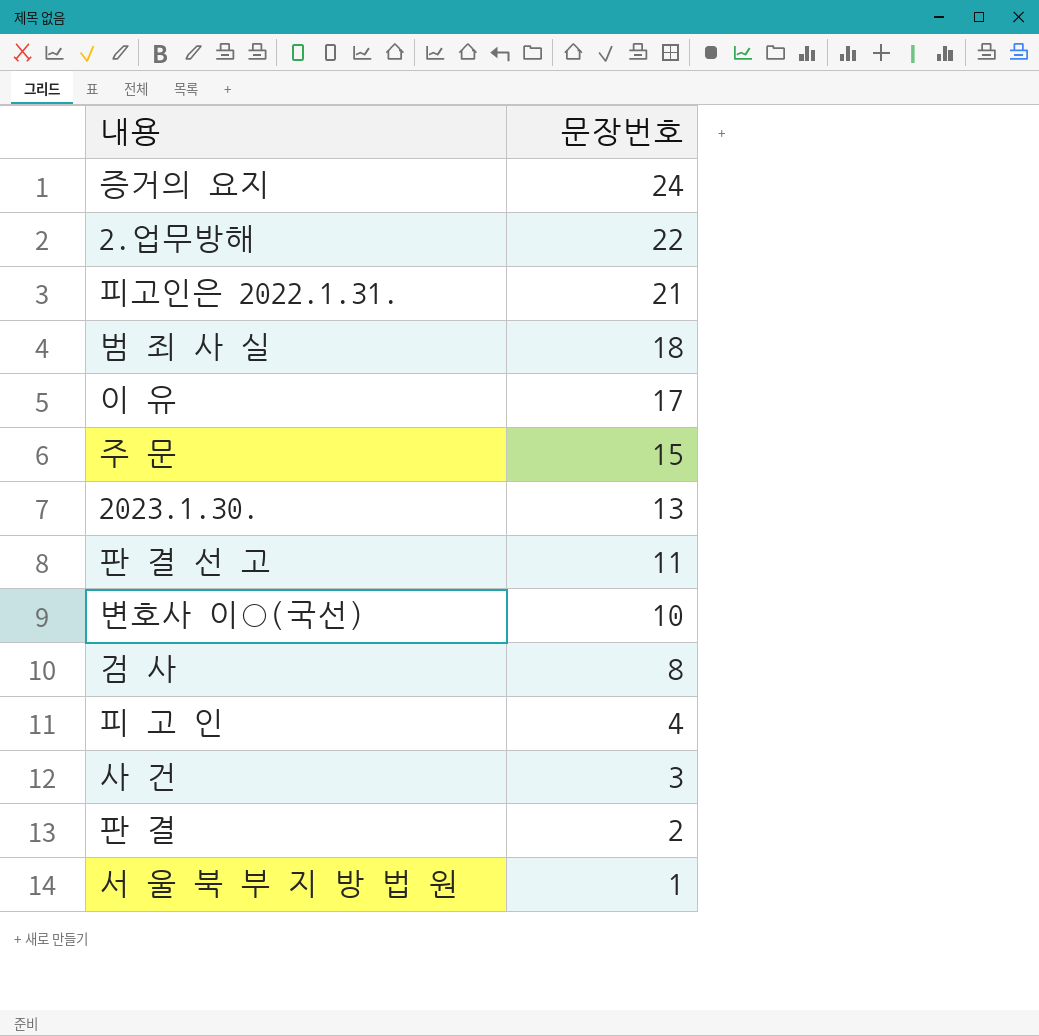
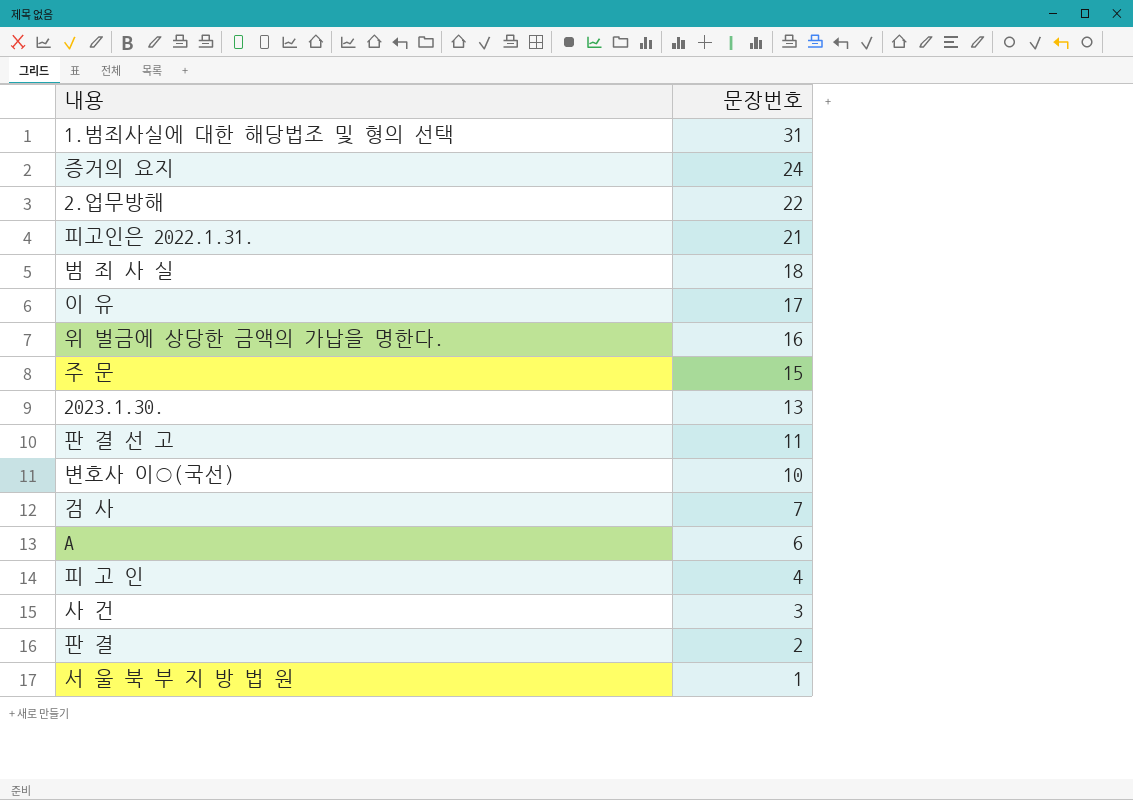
row 1.범죄사실에 대한 해당법조 및 형의 선택: none -> 31
row 위 벌금에 상당한 금액의 가납을 명한다.: none -> 16
검 사 | 문장번호: 8 -> 7
row A: none -> 6

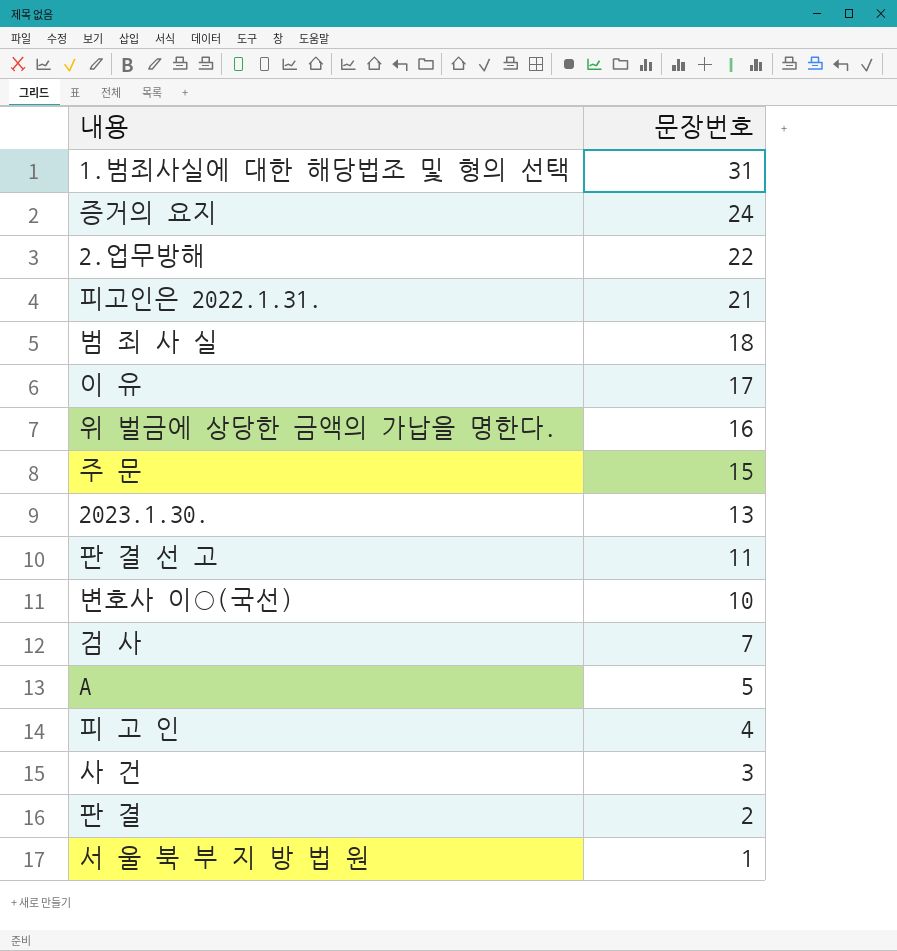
A | 문장번호: 6 -> 5

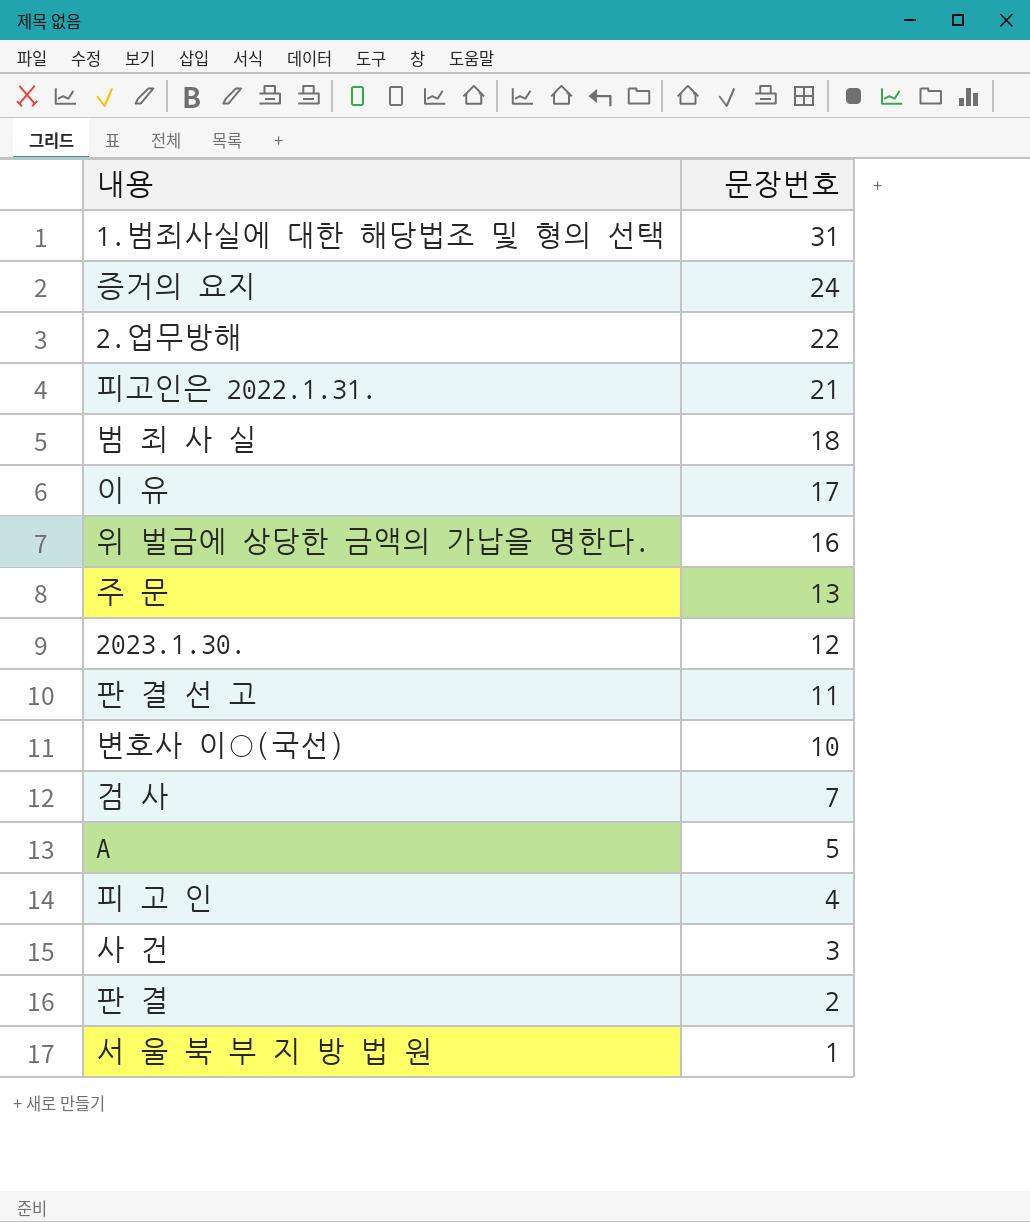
주 문 | 문장번호: 15 -> 13
2023.1.30. | 문장번호: 13 -> 12

